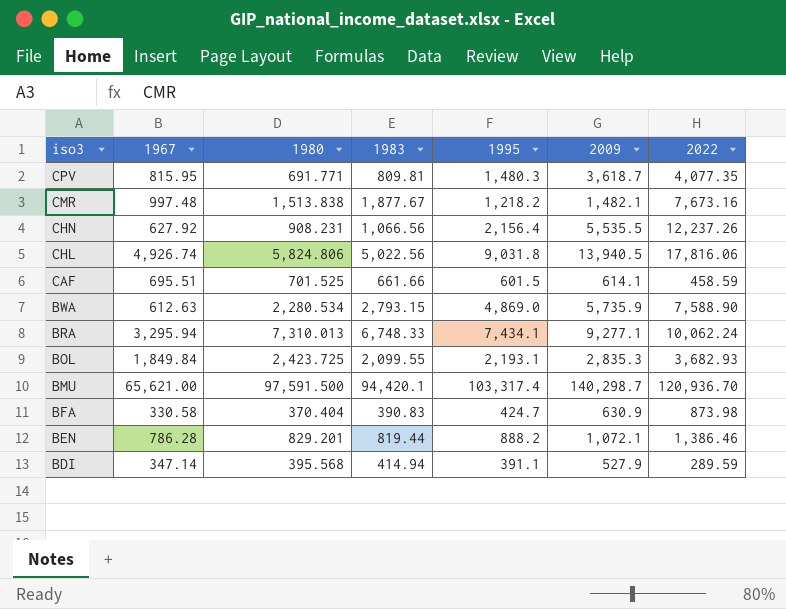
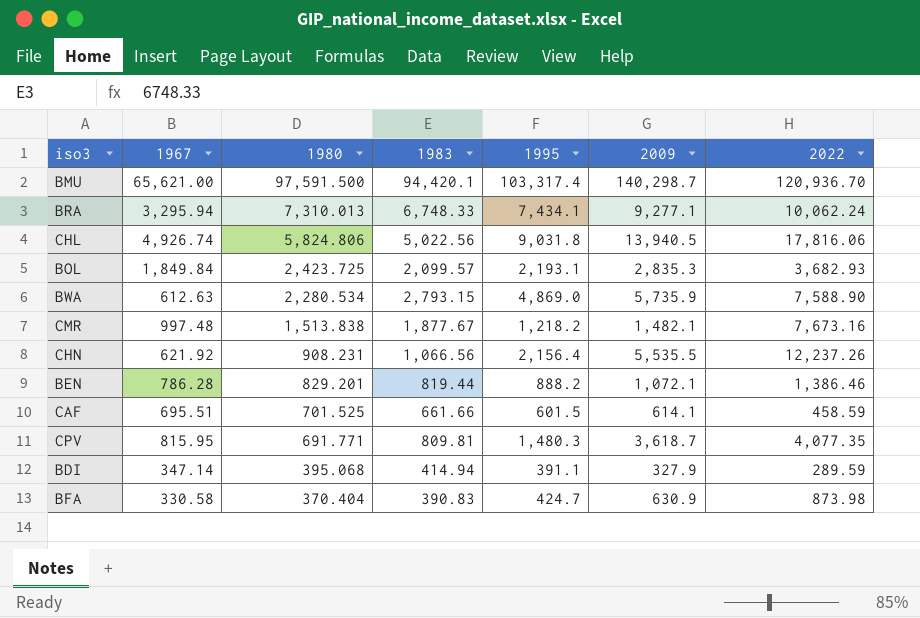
row order: iso3 descending -> 1980 descending
BOL | 1983: 2,099.55 -> 2,099.57
CHN | 1967: 627.92 -> 621.92
BDI | 1980: 395.568 -> 395.068
BDI | 2009: 527.9 -> 327.9

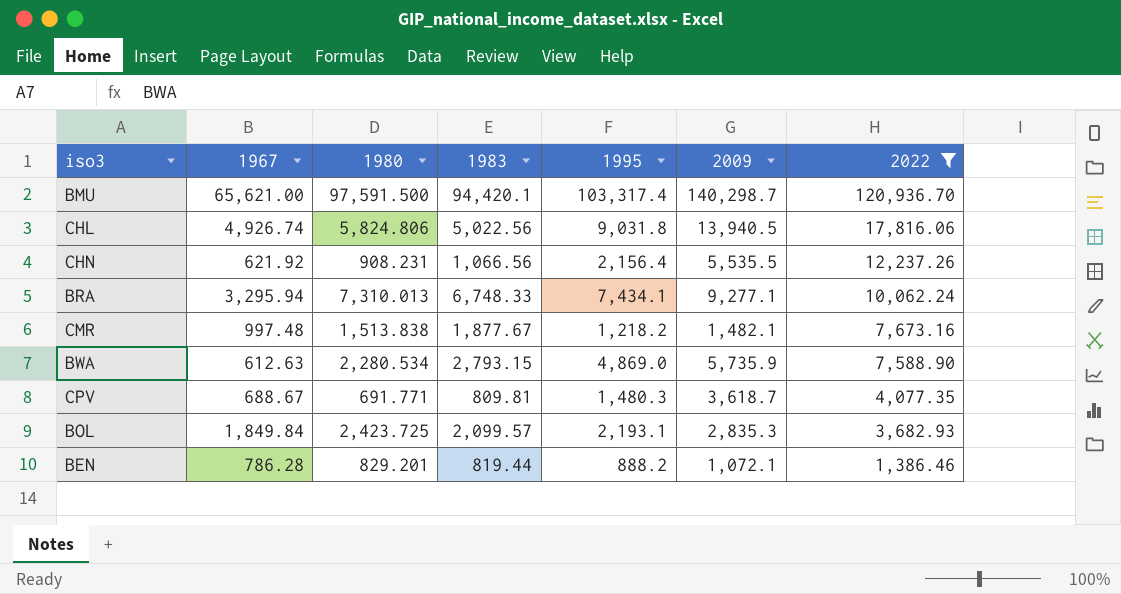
filter: none -> 2022 >= 1,386.46
row order: 1980 descending -> 2022 descending
CPV | 1967: 815.95 -> 688.67

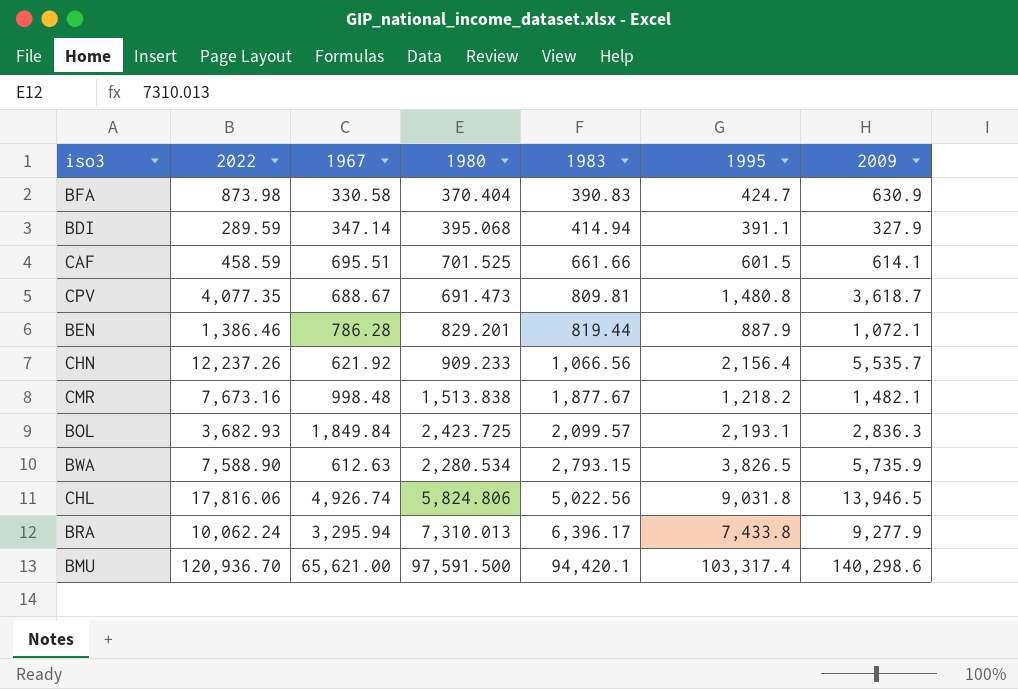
filter: 2022 >= 1,386.46 -> none
row order: 2022 descending -> 1983 ascending
column 2022 | position: 7 -> 2
CPV | 1980: 691.771 -> 691.473
CPV | 1995: 1,480.3 -> 1,480.8
BEN | 1995: 888.2 -> 887.9
CHN | 1980: 908.231 -> 909.233
CHN | 2009: 5,535.5 -> 5,535.7
CMR | 1967: 997.48 -> 998.48
BOL | 2009: 2,835.3 -> 2,836.3
BWA | 1995: 4,869.0 -> 3,826.5
CHL | 2009: 13,940.5 -> 13,946.5
BRA | 1983: 6,748.33 -> 6,396.17
BRA | 1995: 7,434.1 -> 7,433.8
BRA | 2009: 9,277.1 -> 9,277.9
BMU | 2009: 140,298.7 -> 140,298.6

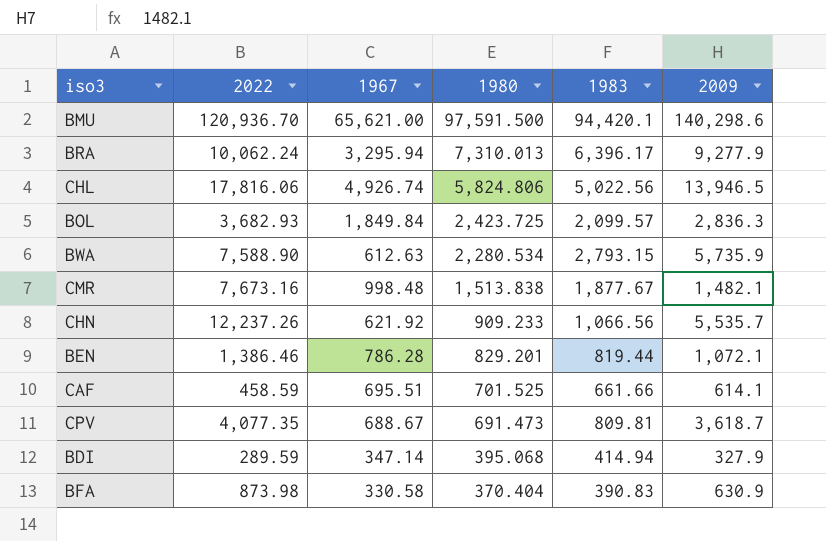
row order: 1983 ascending -> 1980 descending
column 1995 | position: 6 -> none

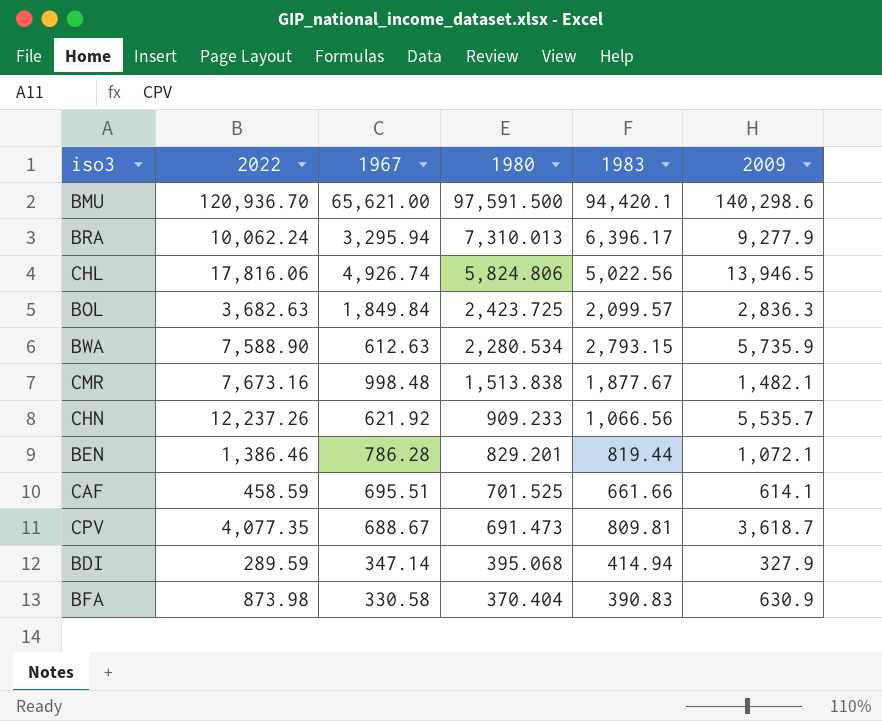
BOL | 2022: 3,682.93 -> 3,682.63

